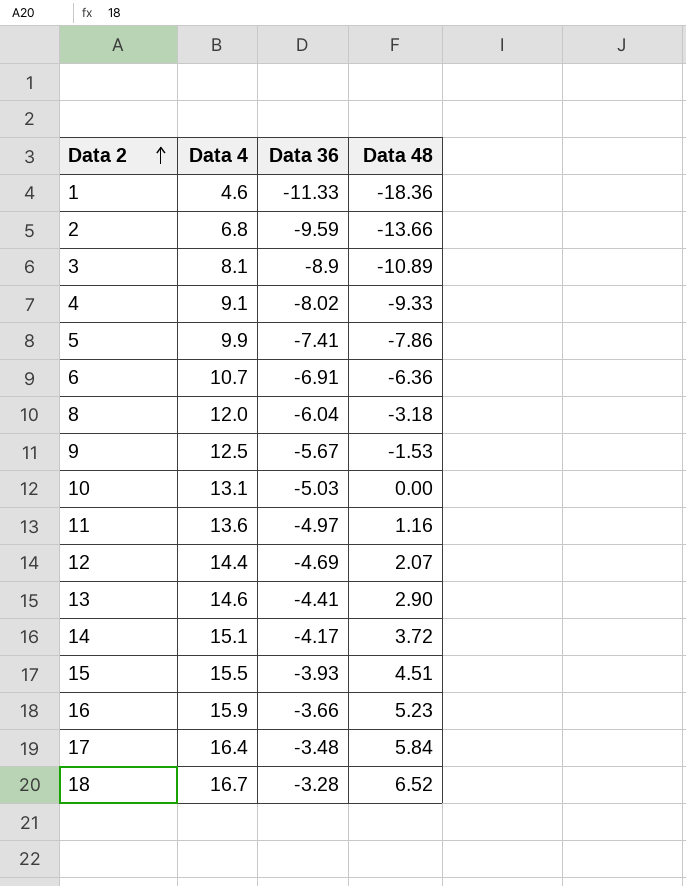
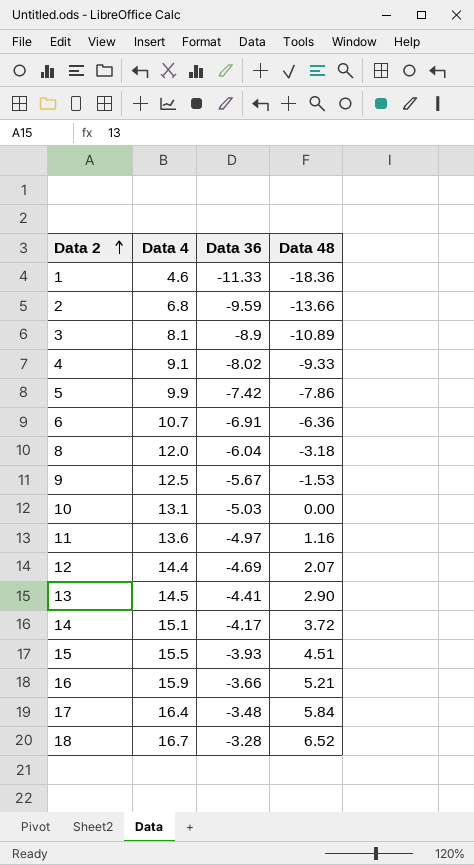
5 | Data 36: -7.41 -> -7.42
13 | Data 4: 14.6 -> 14.5
16 | Data 48: 5.23 -> 5.21

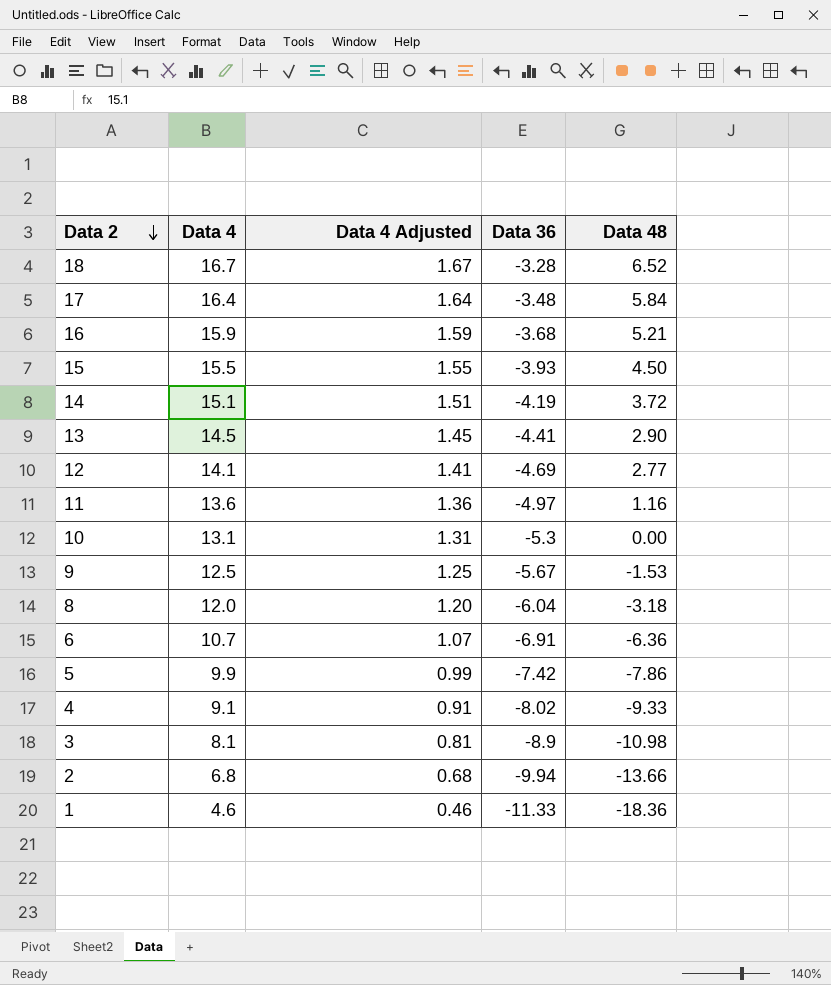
row order: Data 2 ascending -> Data 2 descending
column Data 4 Adjusted | formula: none -> [Data 4] * 0.1
16 | Data 36: -3.66 -> -3.68
15 | Data 48: 4.51 -> 4.50
14 | Data 36: -4.17 -> -4.19
12 | Data 4: 14.4 -> 14.1
12 | Data 48: 2.07 -> 2.77
10 | Data 36: -5.03 -> -5.3
3 | Data 48: -10.89 -> -10.98
2 | Data 36: -9.59 -> -9.94

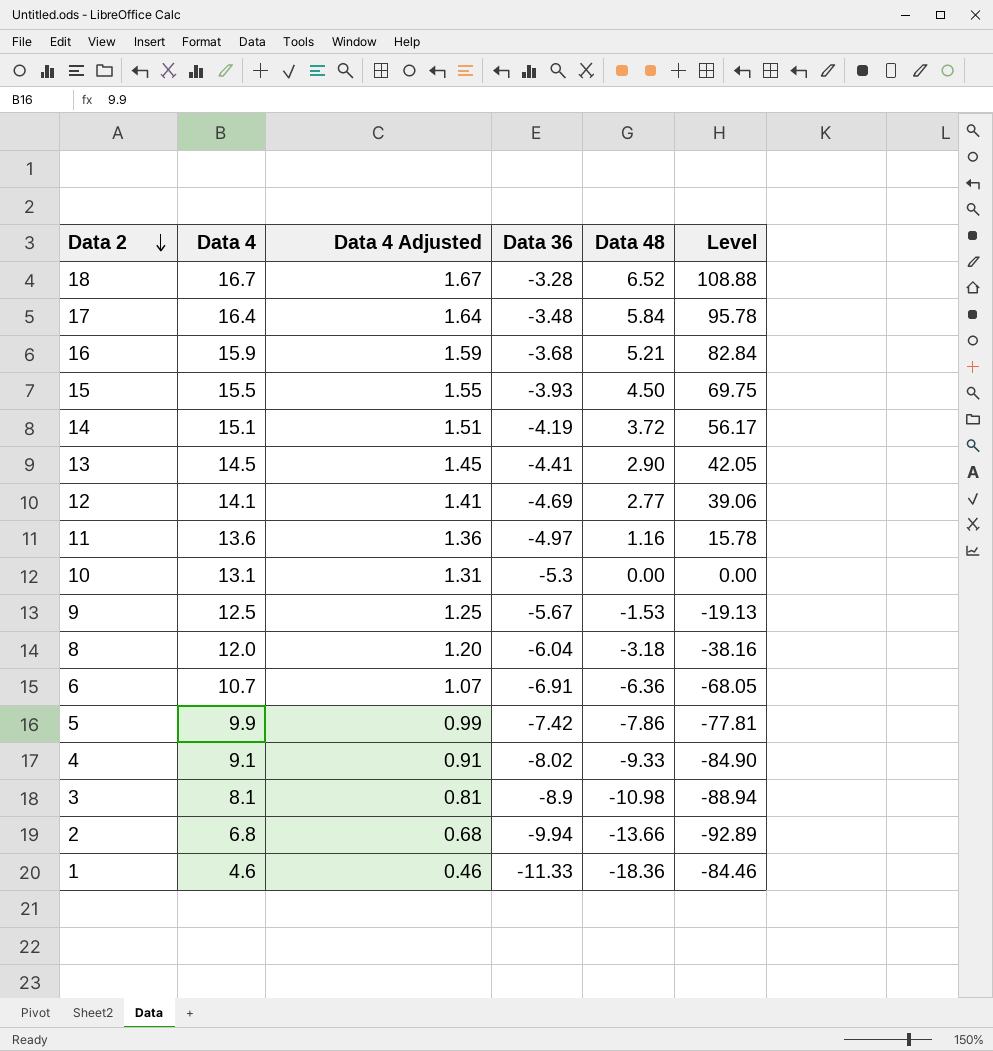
column Level | formula: none -> [Data 4] * [Data 48]

